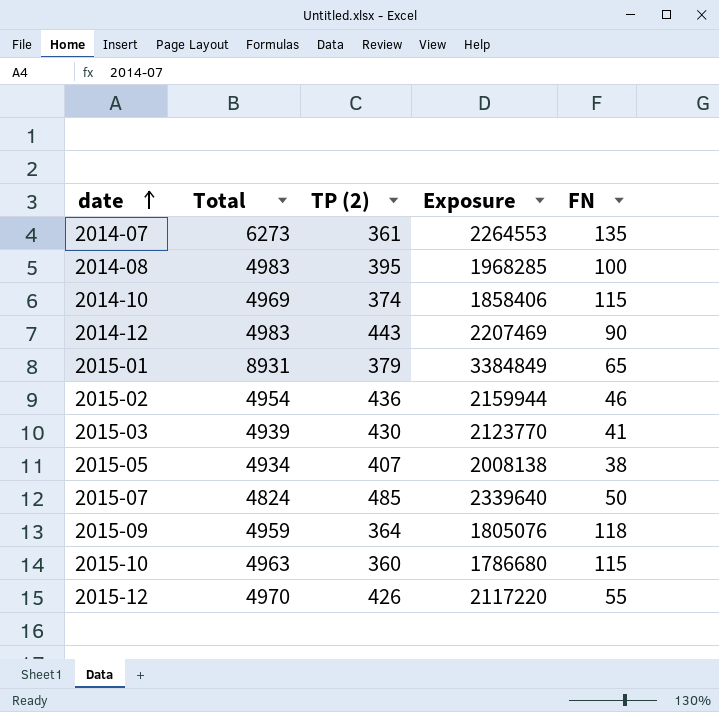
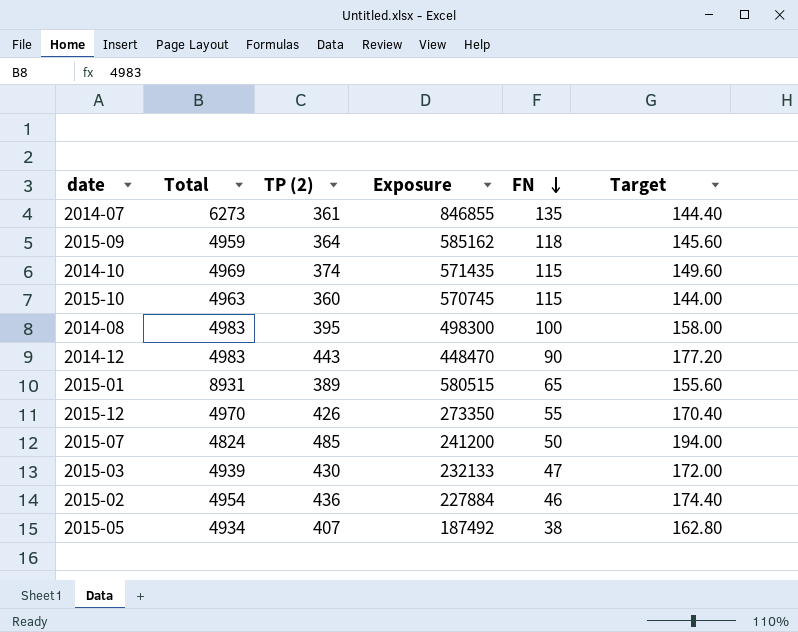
row order: date ascending -> FN descending
column Exposure | formula: [Total] * [TP (2)] -> [Total] * [FN]
column Target | formula: none -> [TP (2)] * 0.4
2015-01 | TP (2): 379 -> 389
2015-03 | FN: 41 -> 47

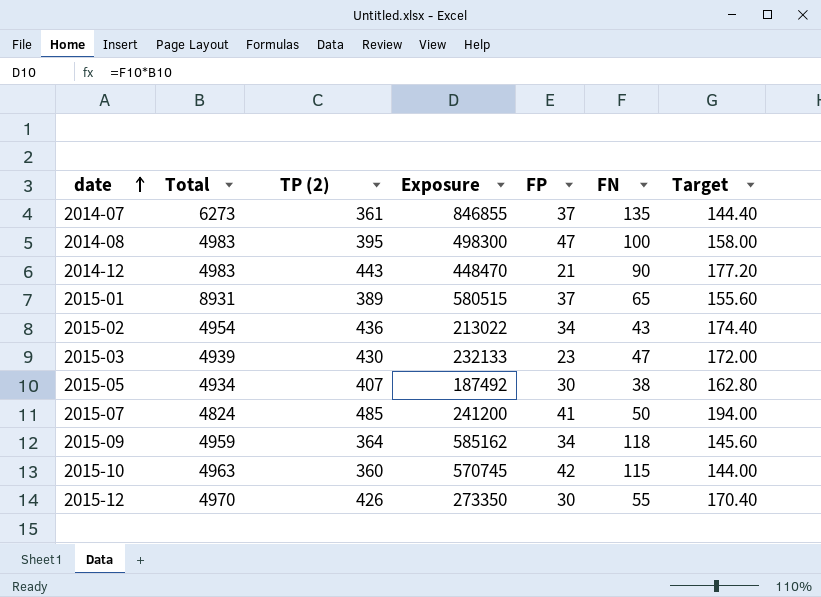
row order: FN descending -> date ascending
column FP | position: none -> 5
row 2014-10: 4969 | 374 | 571435 | 115 | 149.60 -> none
2015-02 | Exposure: 227884 -> 213022
2015-02 | FN: 46 -> 43

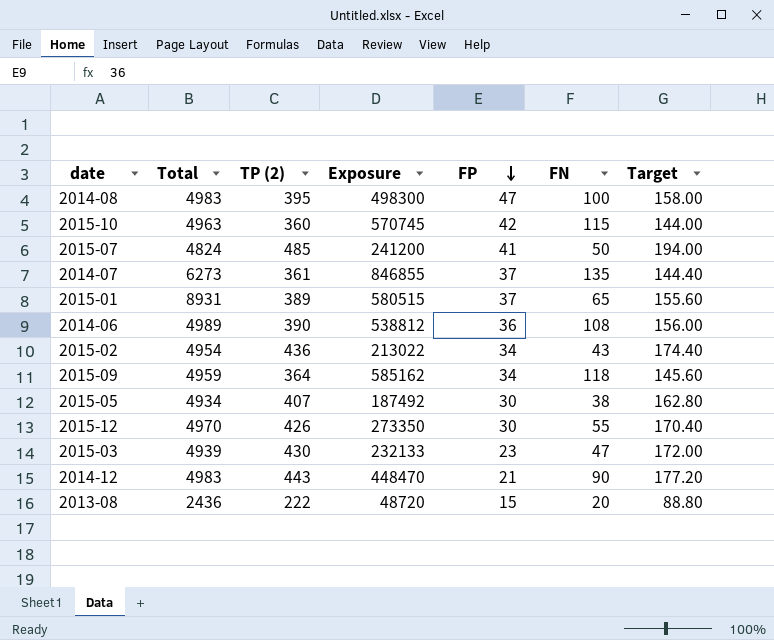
row order: date ascending -> FP descending
row 2014-06: none -> 4989 | 390 | 538812 | 36 | 108 | 156.00
row 2013-08: none -> 2436 | 222 | 48720 | 15 | 20 | 88.80

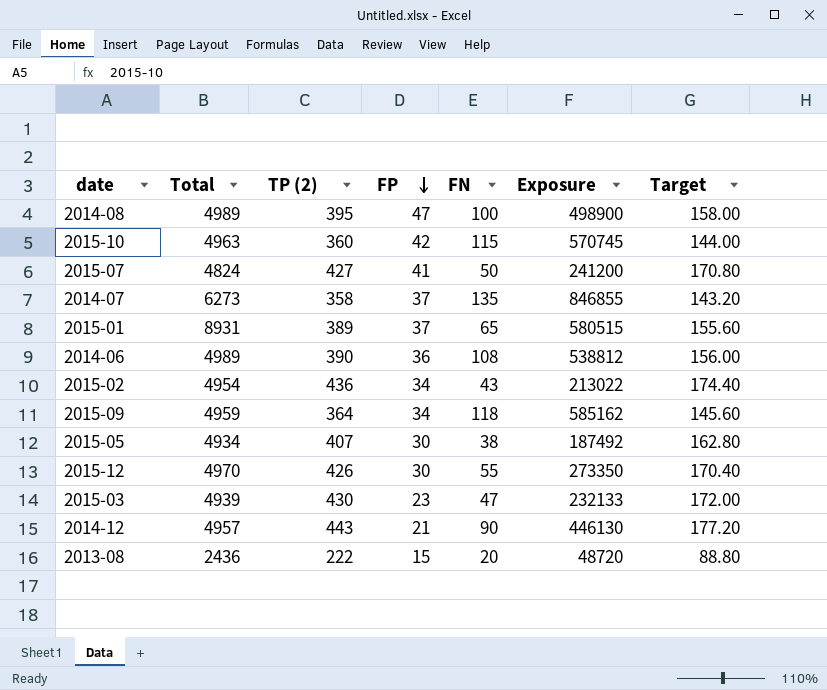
column Exposure | position: 4 -> 6
2014-08 | Total: 4983 -> 4989
2014-08 | Exposure: 498300 -> 498900
2015-07 | TP (2): 485 -> 427
2015-07 | Target: 194.00 -> 170.80
2014-07 | TP (2): 361 -> 358
2014-07 | Target: 144.40 -> 143.20
2014-12 | Total: 4983 -> 4957
2014-12 | Exposure: 448470 -> 446130

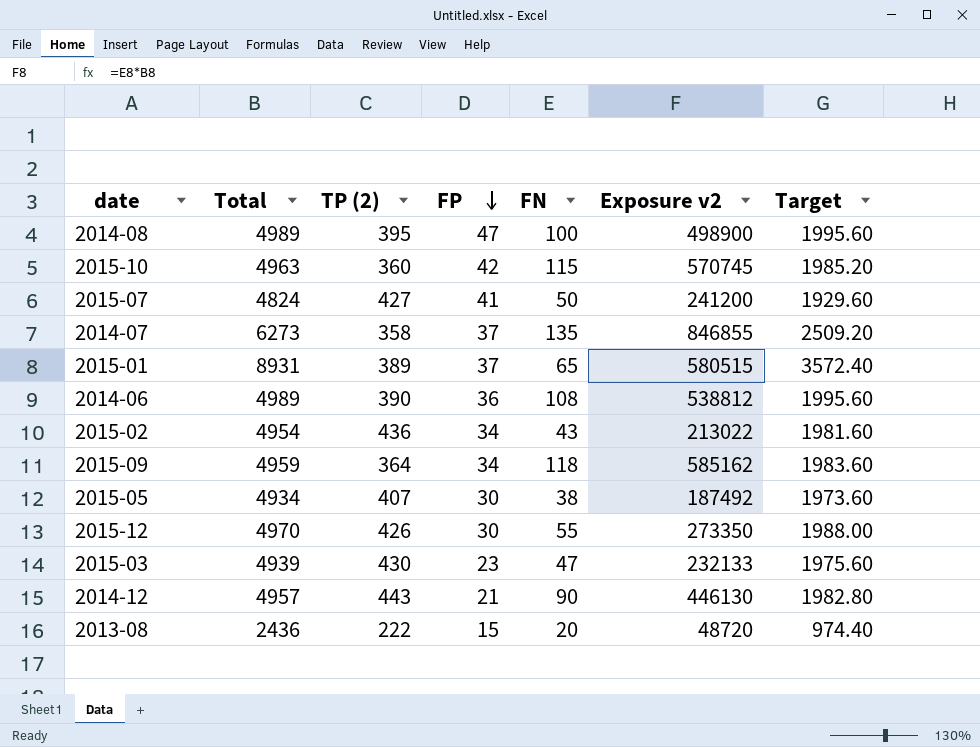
column name: Exposure -> Exposure v2
column Target | formula: [TP (2)] * 0.4 -> [Total] * 0.4

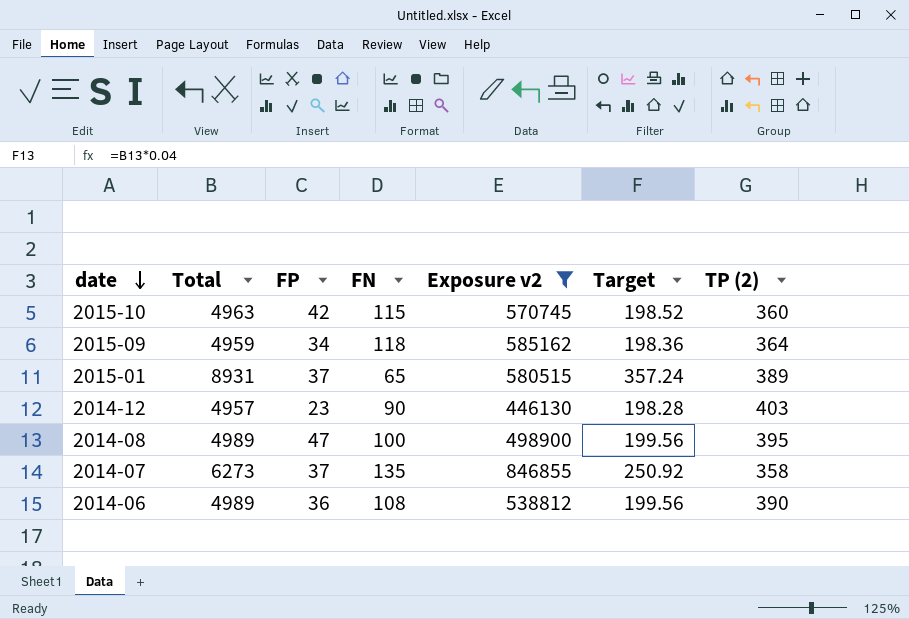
filter: none -> Exposure v2 >= 446130
row order: FP descending -> date descending
column Target | formula: [Total] * 0.4 -> [Total] * 0.04
column TP (2) | position: 3 -> 7
2014-12 | FP: 21 -> 23
2014-12 | TP (2): 443 -> 403

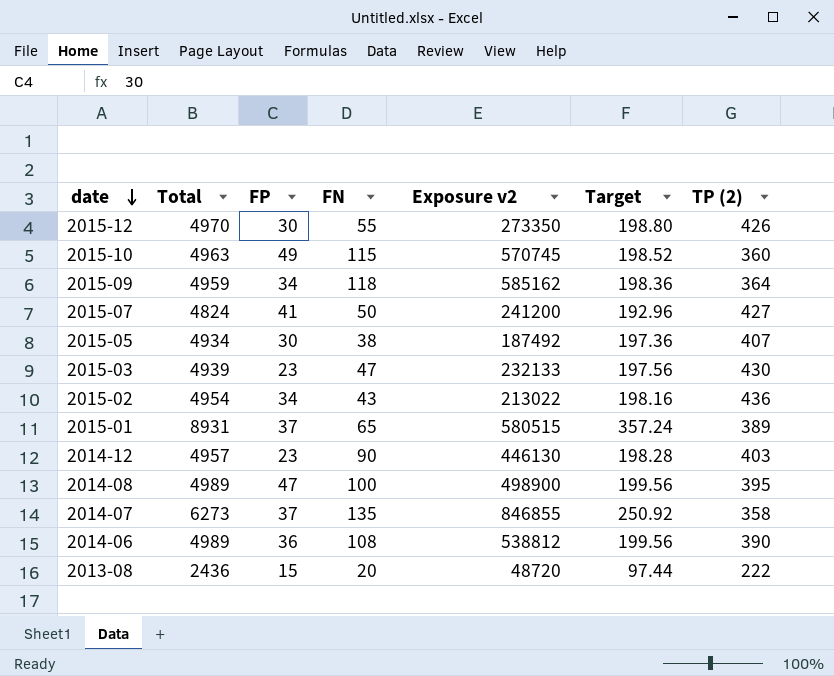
filter: Exposure v2 >= 446130 -> none
2015-10 | FP: 42 -> 49

